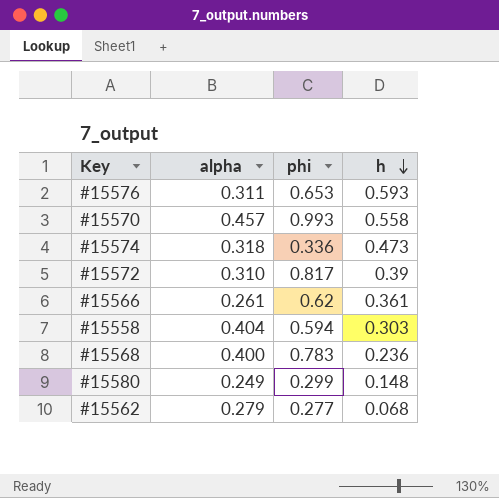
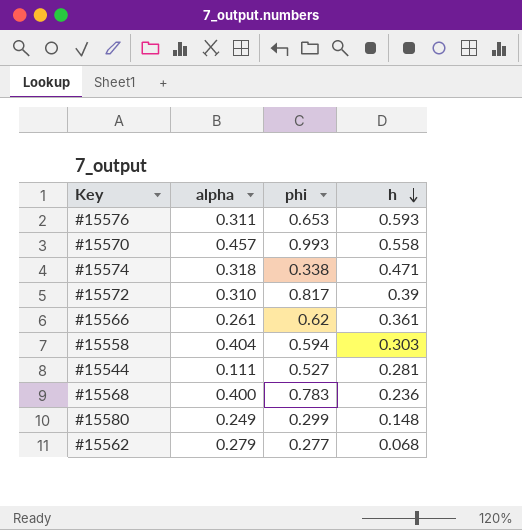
#15574 | phi: 0.336 -> 0.338
#15574 | h: 0.473 -> 0.471
row #15544: none -> 0.111 | 0.527 | 0.281

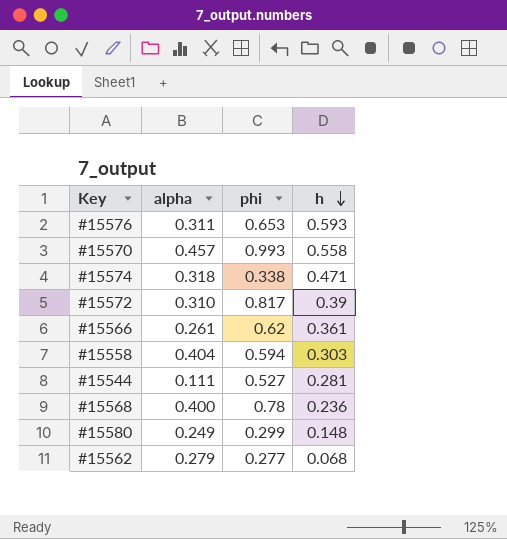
#15568 | phi: 0.783 -> 0.78

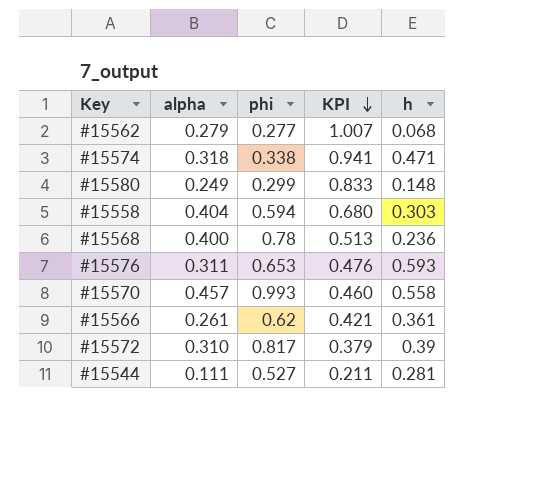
row order: h descending -> KPI descending
column KPI | formula: none -> [alpha] / [phi]

